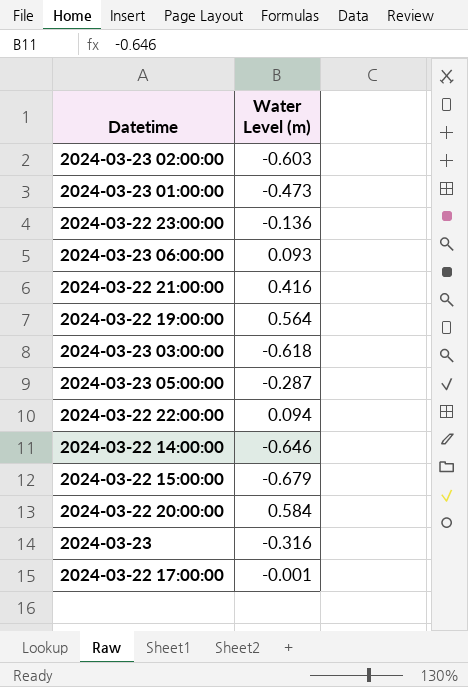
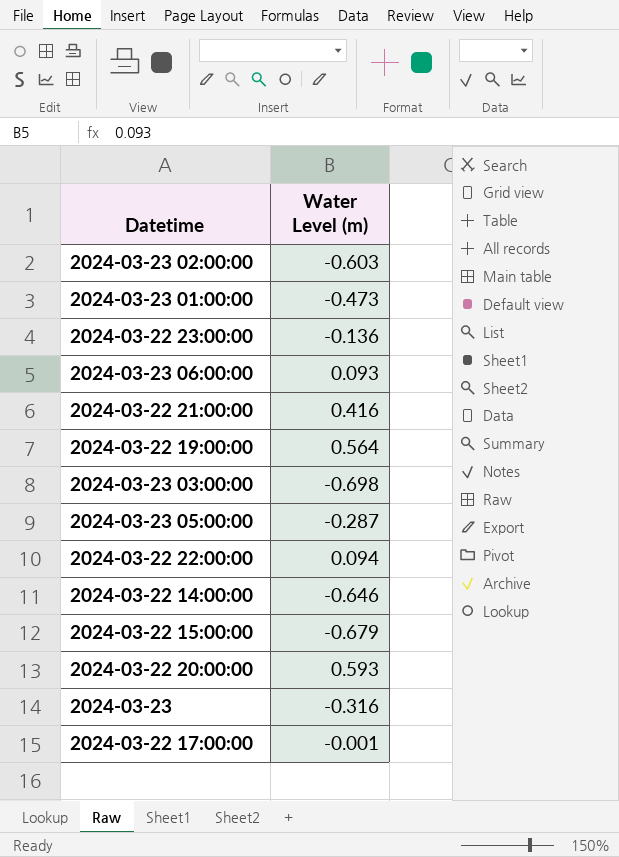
2024-03-23 03:00:00 | Water Level (m): -0.618 -> -0.698
2024-03-22 20:00:00 | Water Level (m): 0.584 -> 0.593

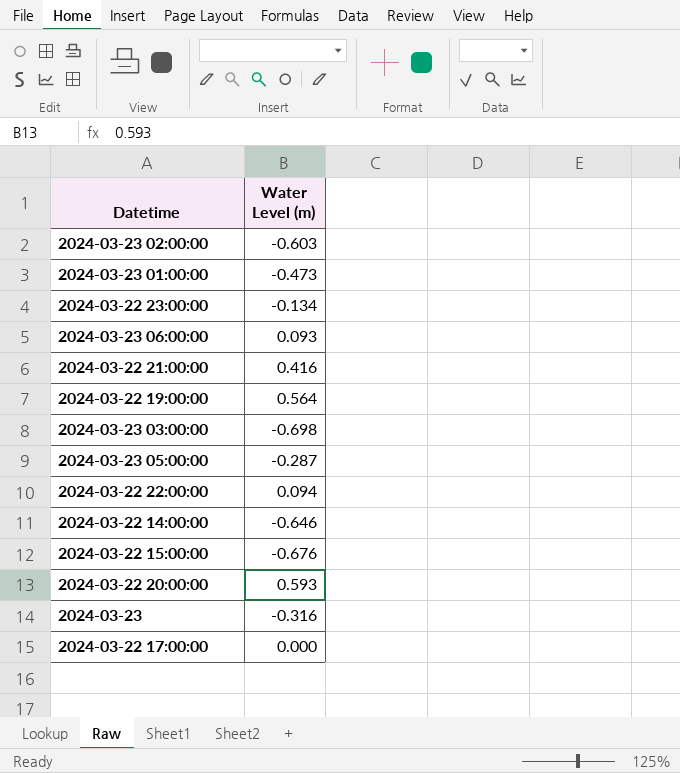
2024-03-22 23:00:00 | Water Level (m): -0.136 -> -0.134
2024-03-22 15:00:00 | Water Level (m): -0.679 -> -0.676
2024-03-22 17:00:00 | Water Level (m): -0.001 -> 0.000

